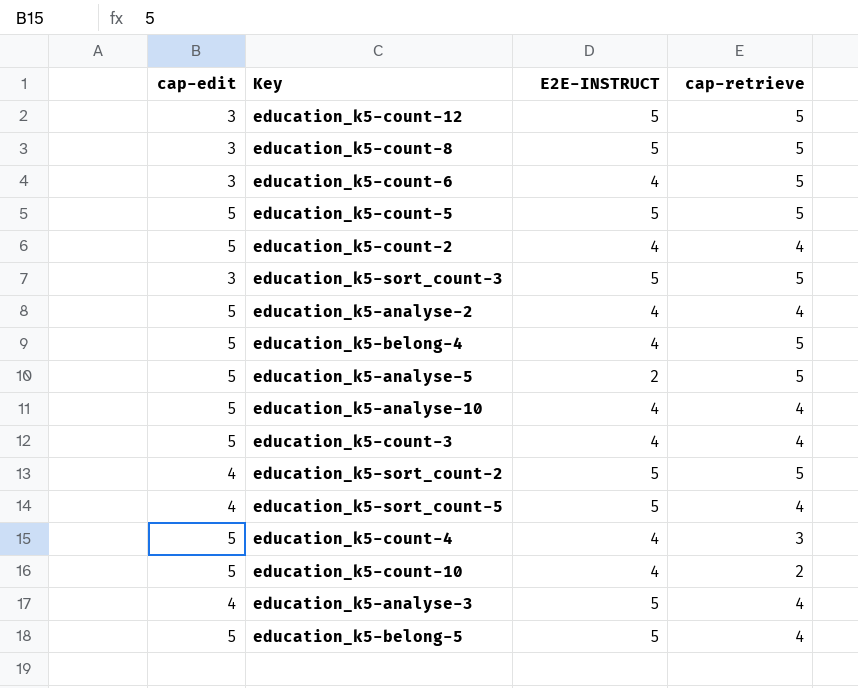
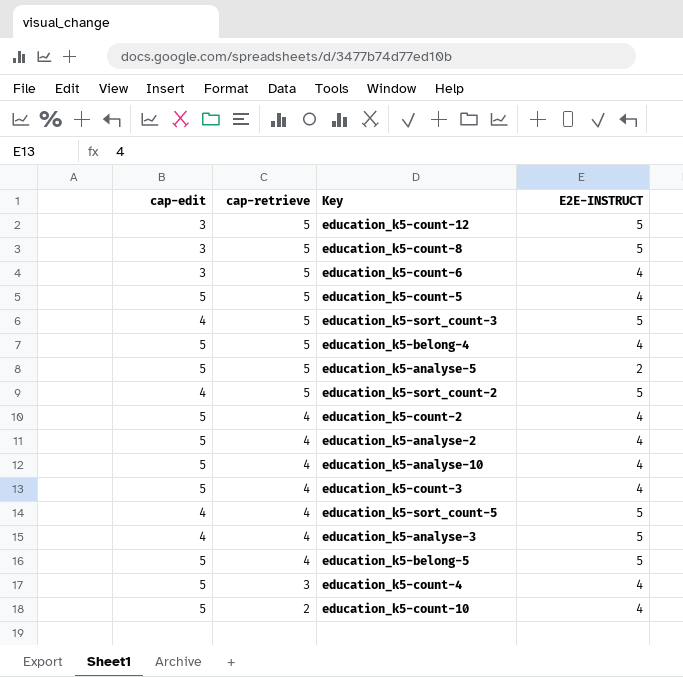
row order: none -> cap-retrieve descending
column cap-retrieve | position: 4 -> 2
education_k5-count-5 | E2E-INSTRUCT: 5 -> 4
education_k5-sort_count-3 | cap-edit: 3 -> 4

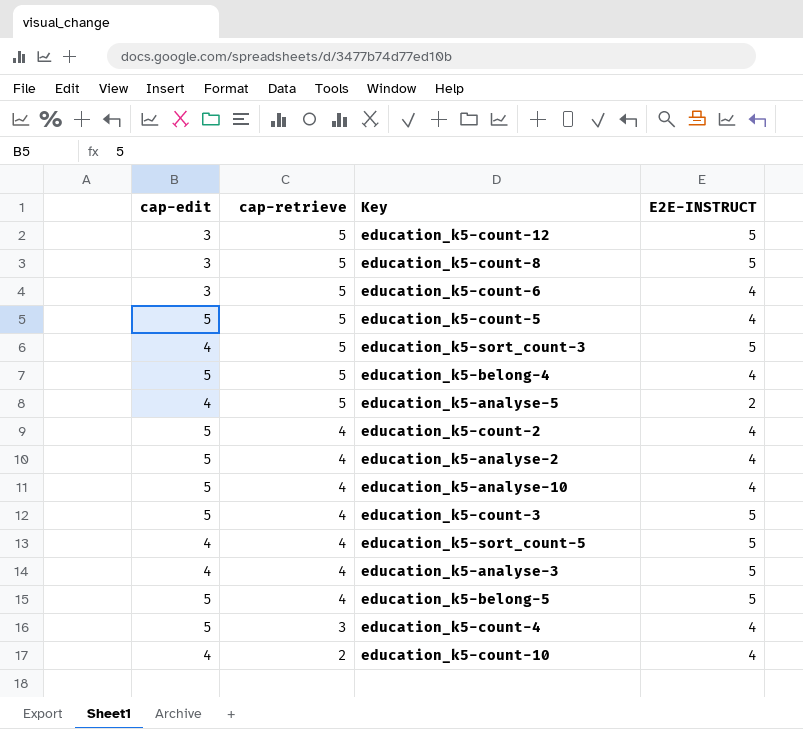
row education_k5-sort_count-2: 4 | 5 | 5 -> none
education_k5-analyse-5 | cap-edit: 5 -> 4
education_k5-count-3 | E2E-INSTRUCT: 4 -> 5
education_k5-count-10 | cap-edit: 5 -> 4

